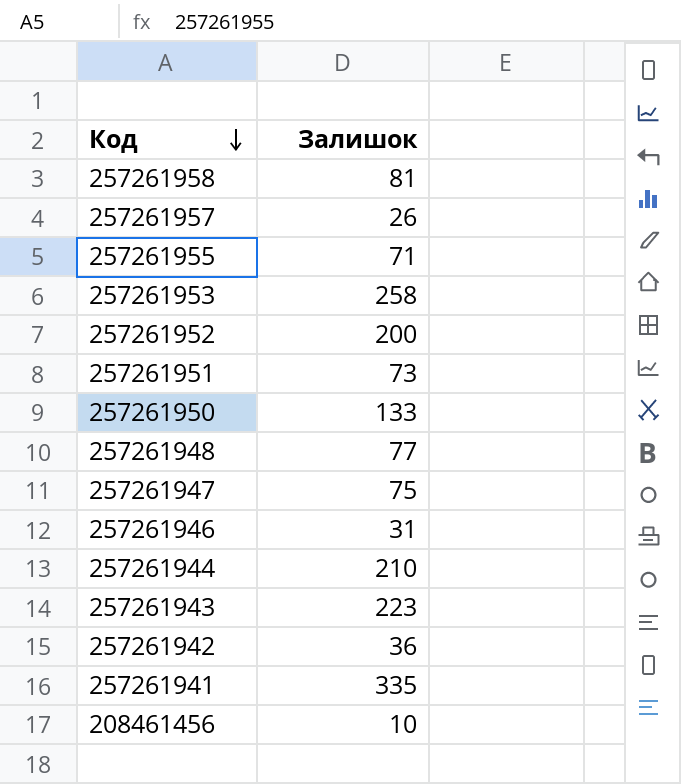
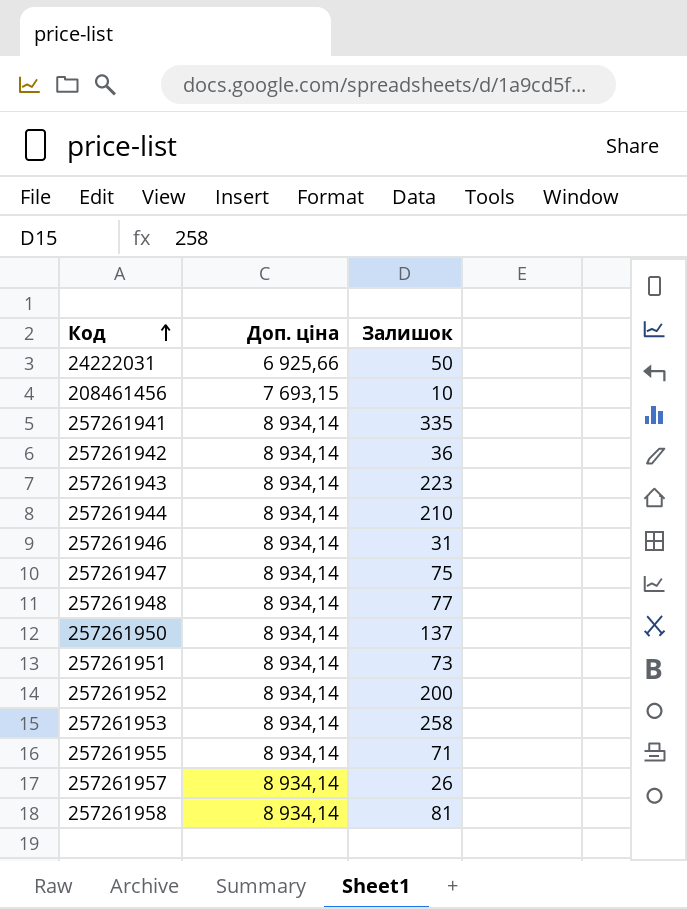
row order: Код descending -> Код ascending
column Доп. ціна | position: none -> 2
row 24222031: none -> 6 925,66 | 50
257261950 | Залишок: 133 -> 137

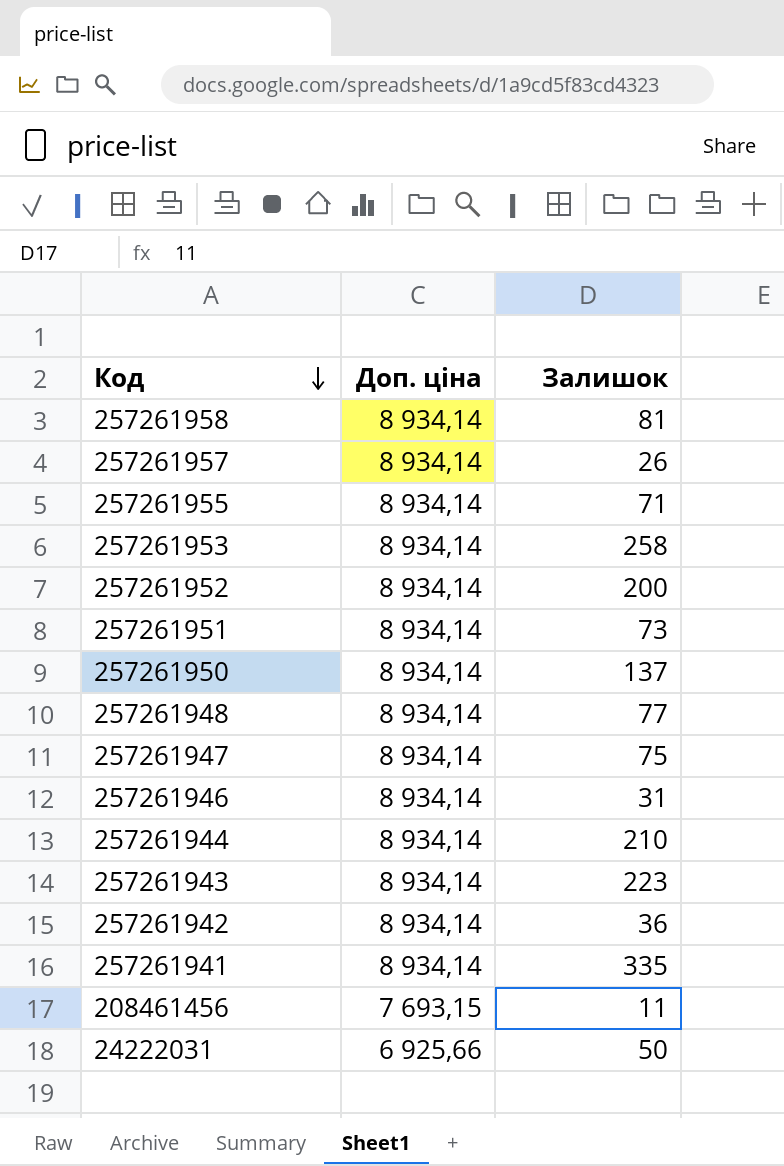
row order: Код ascending -> Код descending
208461456 | Залишок: 10 -> 11

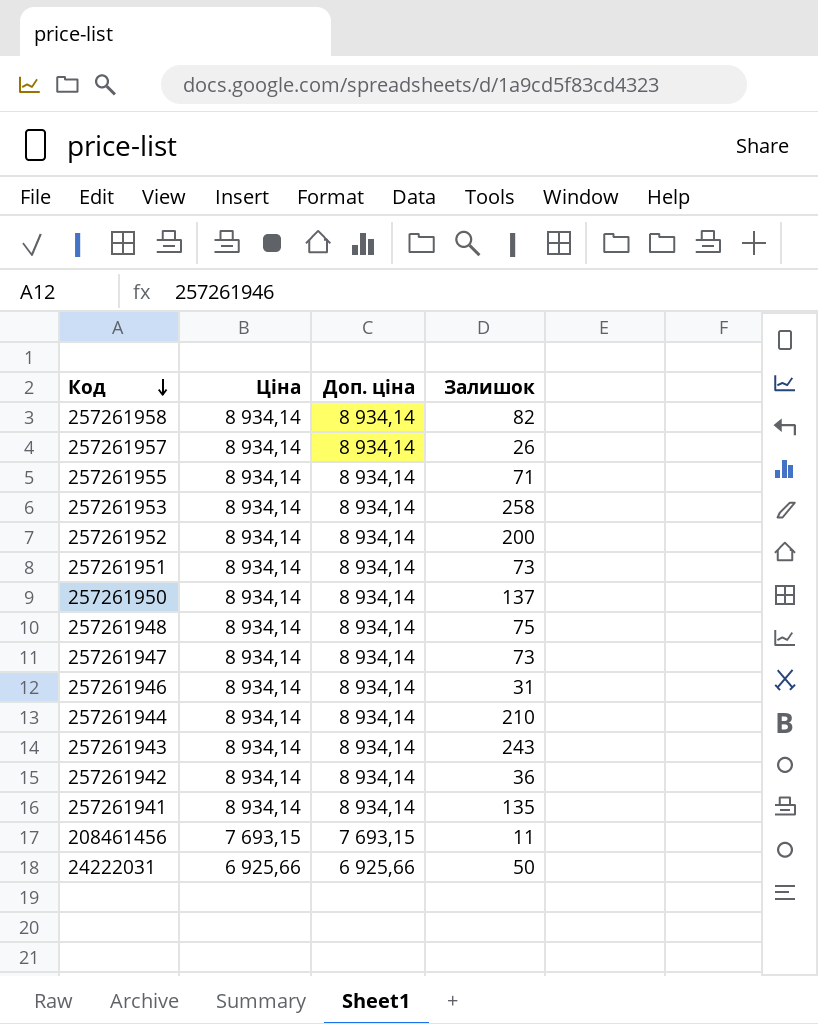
column Ціна | position: none -> 2
257261958 | Залишок: 81 -> 82
257261948 | Залишок: 77 -> 75
257261947 | Залишок: 75 -> 73
257261943 | Залишок: 223 -> 243
257261941 | Залишок: 335 -> 135

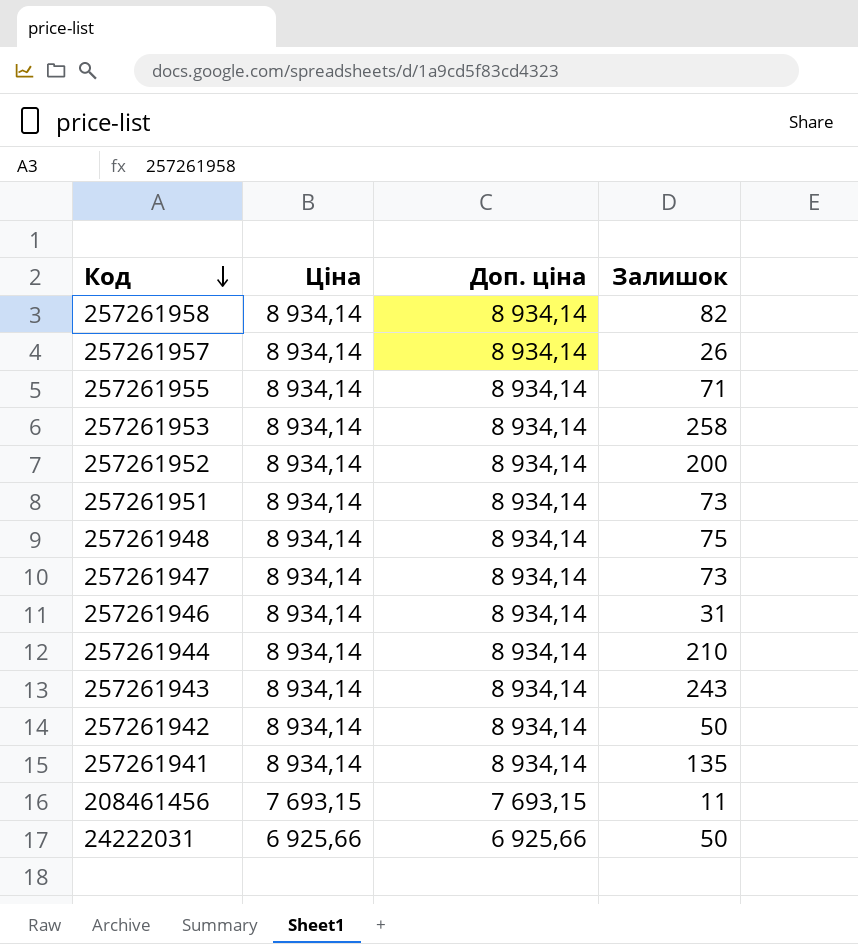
row 257261950: 8 934,14 | 8 934,14 | 137 -> none
257261942 | Залишок: 36 -> 50

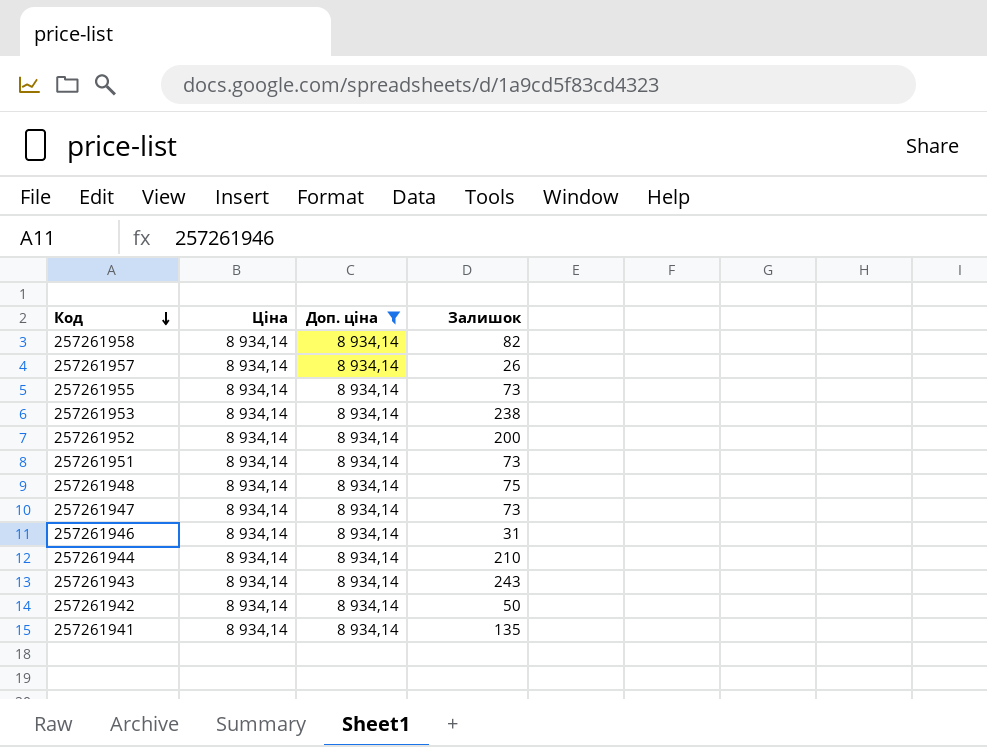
filter: none -> Доп. ціна = 8 934,14
257261955 | Залишок: 71 -> 73
257261953 | Залишок: 258 -> 238

